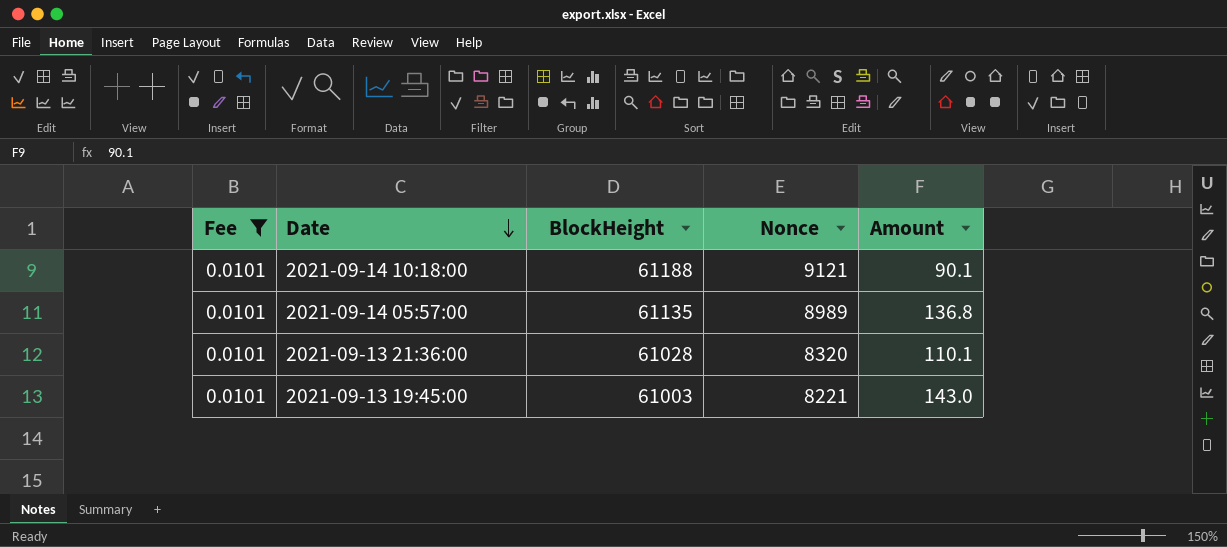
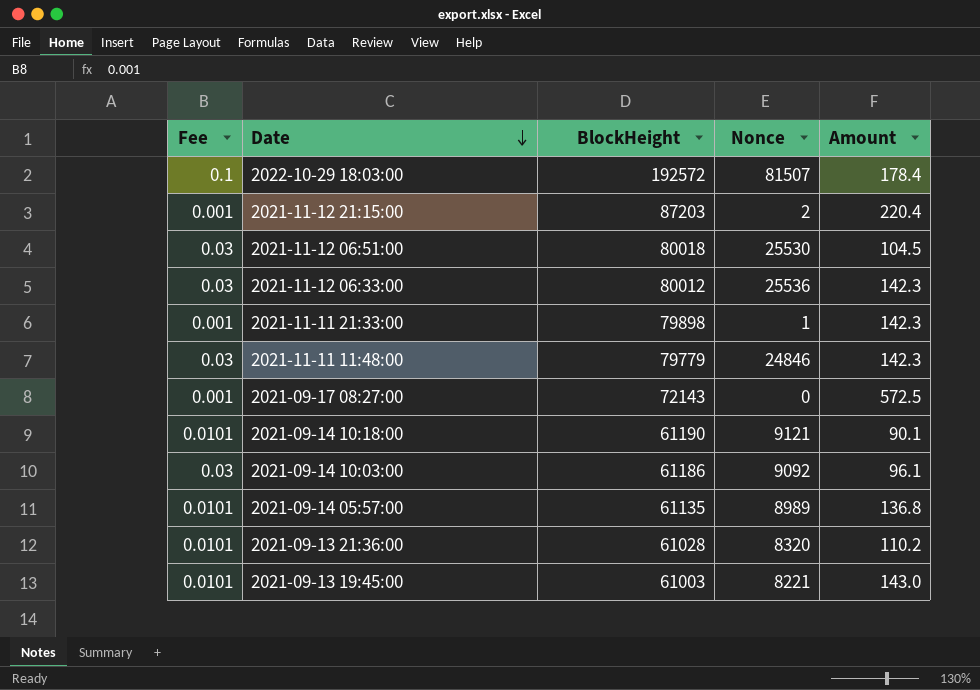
filter: Fee = 0.0101 -> none
2021-09-14 10:18:00 | BlockHeight: 61188 -> 61190
2021-09-13 21:36:00 | Amount: 110.1 -> 110.2

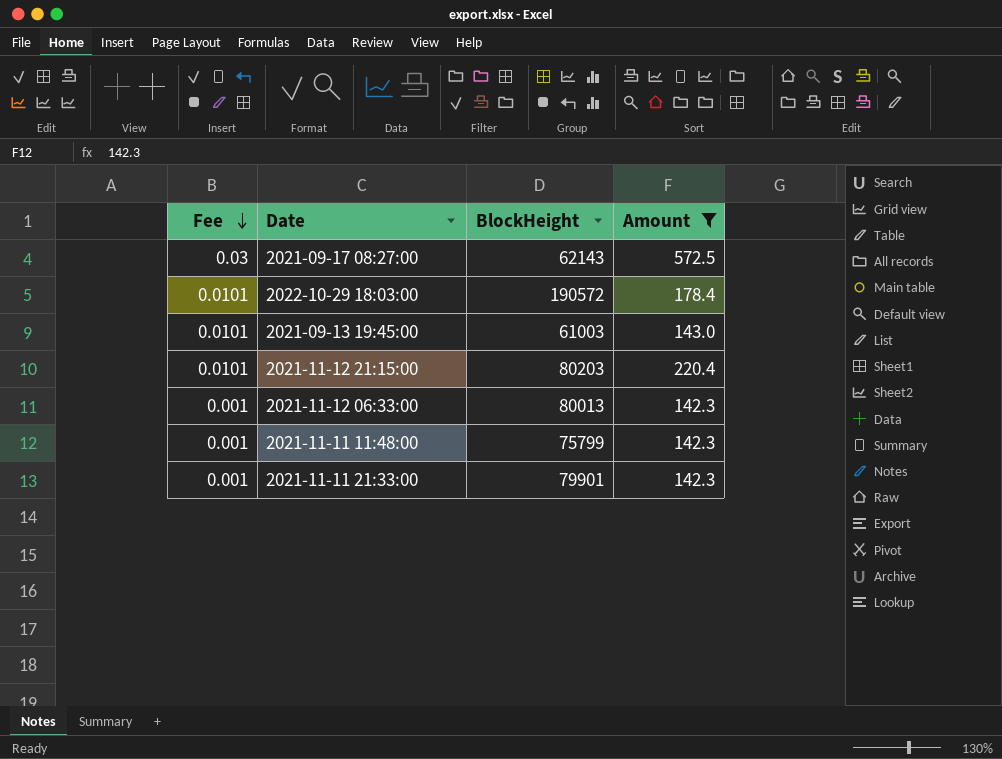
filter: none -> Amount >= 142.3
row order: Date descending -> Fee descending
column Nonce | position: 4 -> none
2021-09-17 08:27:00 | Fee: 0.001 -> 0.03
2021-09-17 08:27:00 | BlockHeight: 72143 -> 62143
2022-10-29 18:03:00 | Fee: 0.1 -> 0.0101
2022-10-29 18:03:00 | BlockHeight: 192572 -> 190572
2021-11-12 21:15:00 | Fee: 0.001 -> 0.0101
2021-11-12 21:15:00 | BlockHeight: 87203 -> 80203
2021-11-12 06:33:00 | Fee: 0.03 -> 0.001
2021-11-12 06:33:00 | BlockHeight: 80012 -> 80013
2021-11-11 11:48:00 | Fee: 0.03 -> 0.001
2021-11-11 11:48:00 | BlockHeight: 79779 -> 75799
2021-11-11 21:33:00 | BlockHeight: 79898 -> 79901

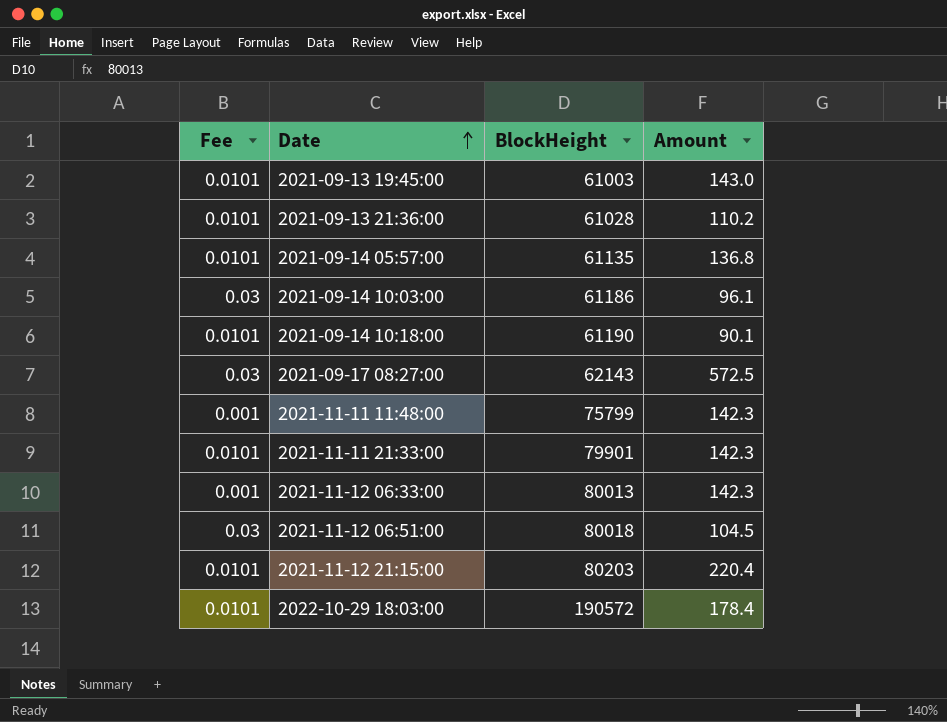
filter: Amount >= 142.3 -> none
row order: Fee descending -> Date ascending
2021-11-11 21:33:00 | Fee: 0.001 -> 0.0101

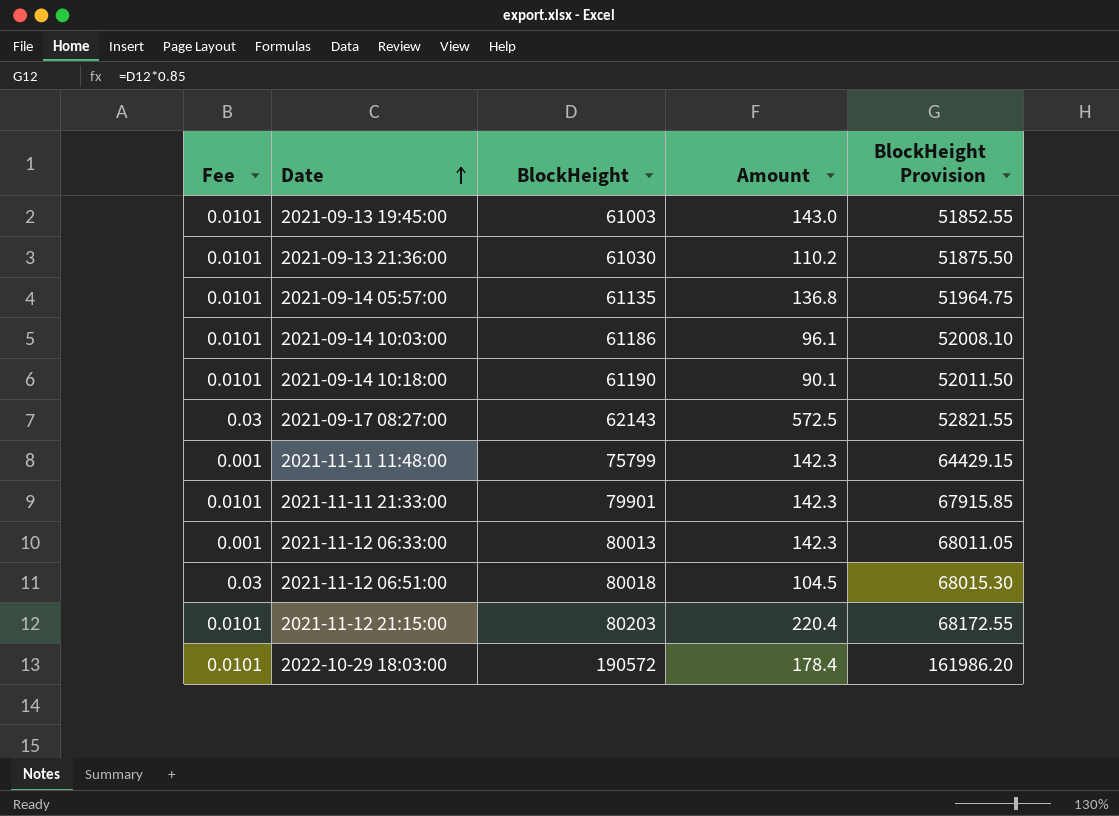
column BlockHeight Provision | formula: none -> [BlockHeight] * 0.85
2021-09-13 21:36:00 | BlockHeight: 61028 -> 61030
2021-09-14 10:03:00 | Fee: 0.03 -> 0.0101

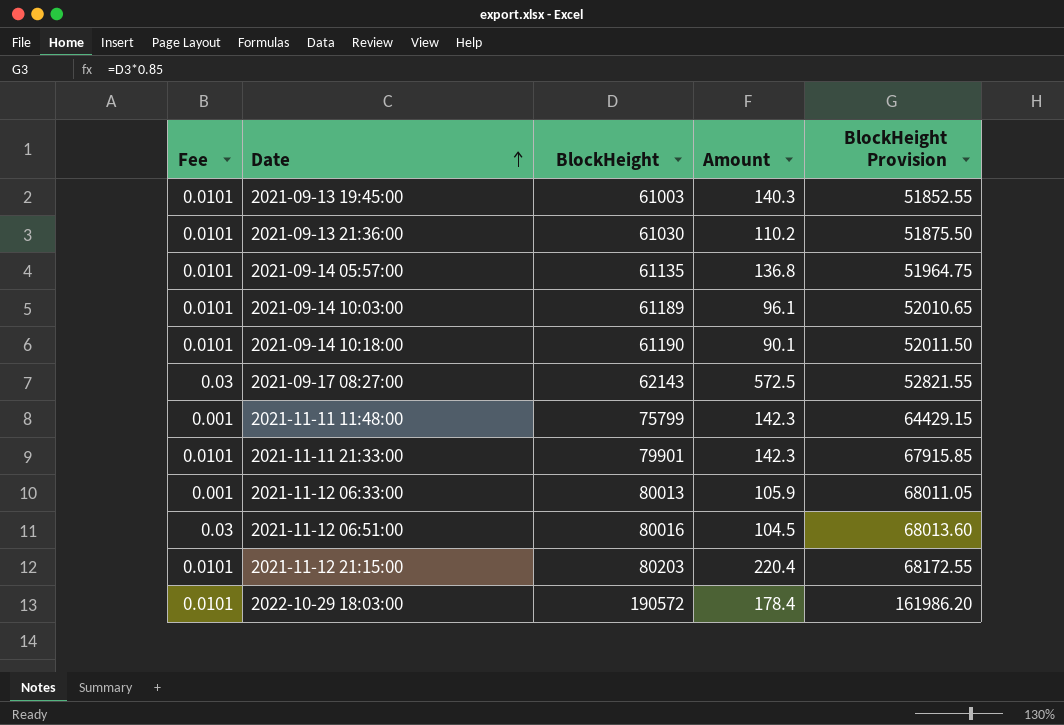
2021-09-13 19:45:00 | Amount: 143.0 -> 140.3
2021-09-14 10:03:00 | BlockHeight: 61186 -> 61189
2021-09-14 10:03:00 | BlockHeight Provision: 52008.10 -> 52010.65
2021-11-12 06:33:00 | Amount: 142.3 -> 105.9
2021-11-12 06:51:00 | BlockHeight: 80018 -> 80016
2021-11-12 06:51:00 | BlockHeight Provision: 68015.30 -> 68013.60

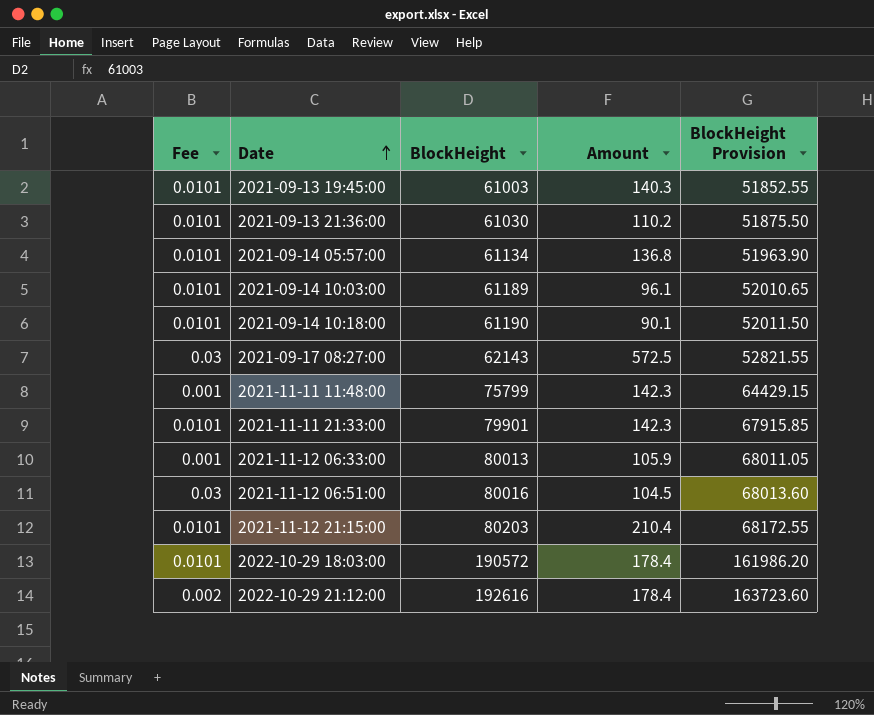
2021-09-14 05:57:00 | BlockHeight: 61135 -> 61134
2021-09-14 05:57:00 | BlockHeight Provision: 51964.75 -> 51963.90
2021-11-12 21:15:00 | Amount: 220.4 -> 210.4
row 2022-10-29 21:12:00: none -> 0.002 | 192616 | 178.4 | 163723.60

